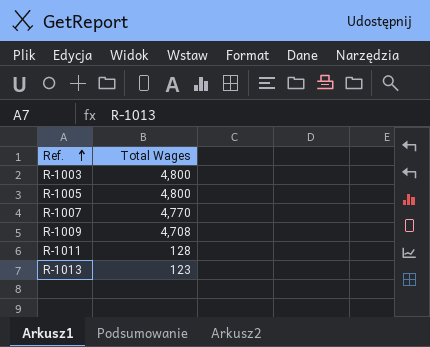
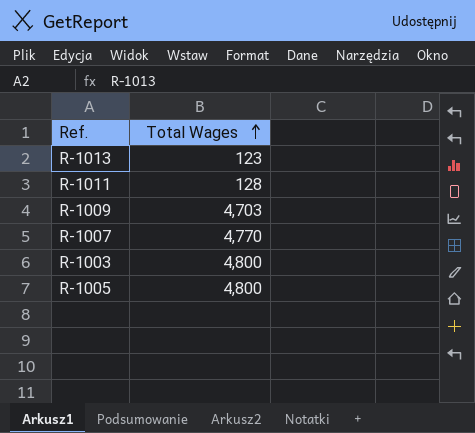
row order: Ref. ascending -> Total Wages ascending
R-1009 | Total Wages: 4,708 -> 4,703

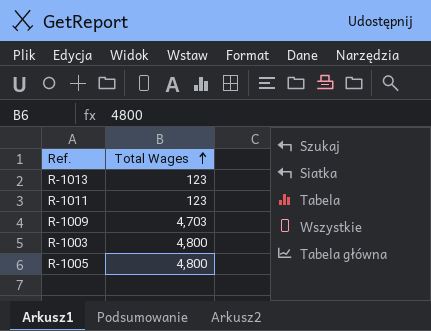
row R-1007: 4,770 -> none
R-1011 | Total Wages: 128 -> 123

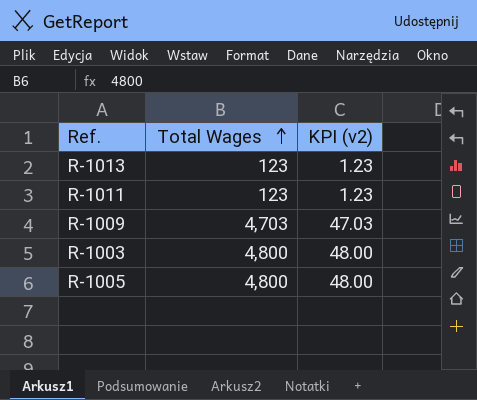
column KPI (v2) | formula: none -> [Total Wages] * 0.01

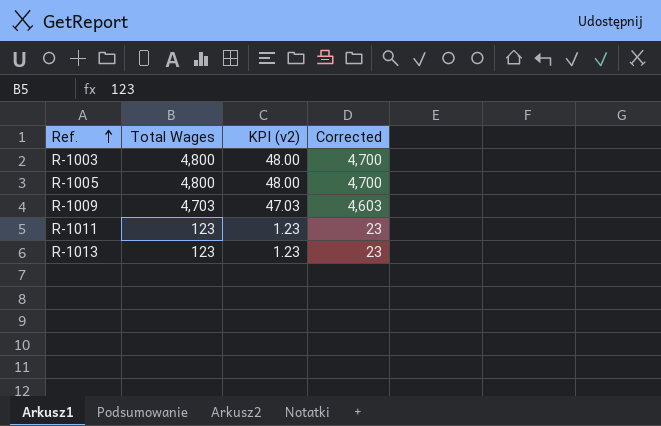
row order: Total Wages ascending -> Ref. ascending
column Corrected | formula: none -> [Total Wages] - 100

